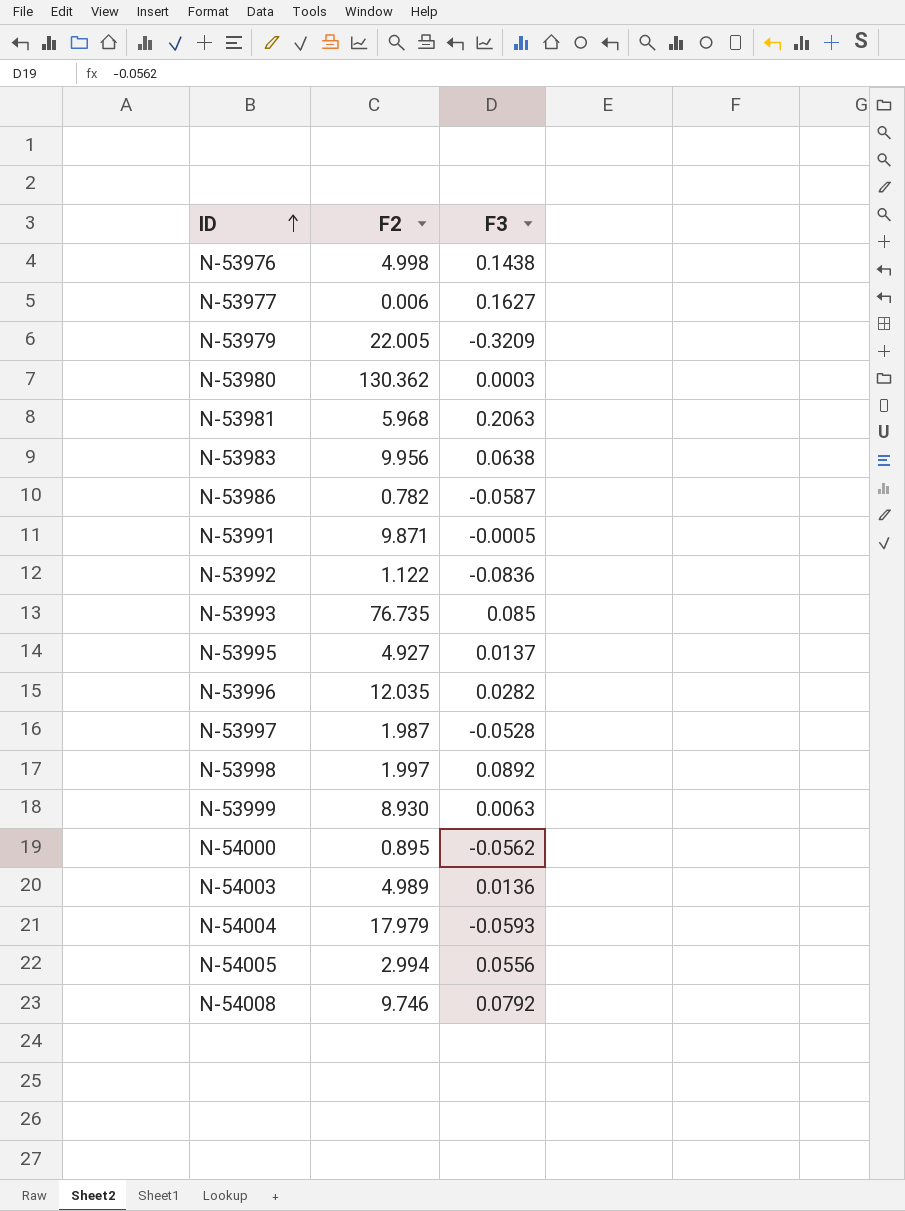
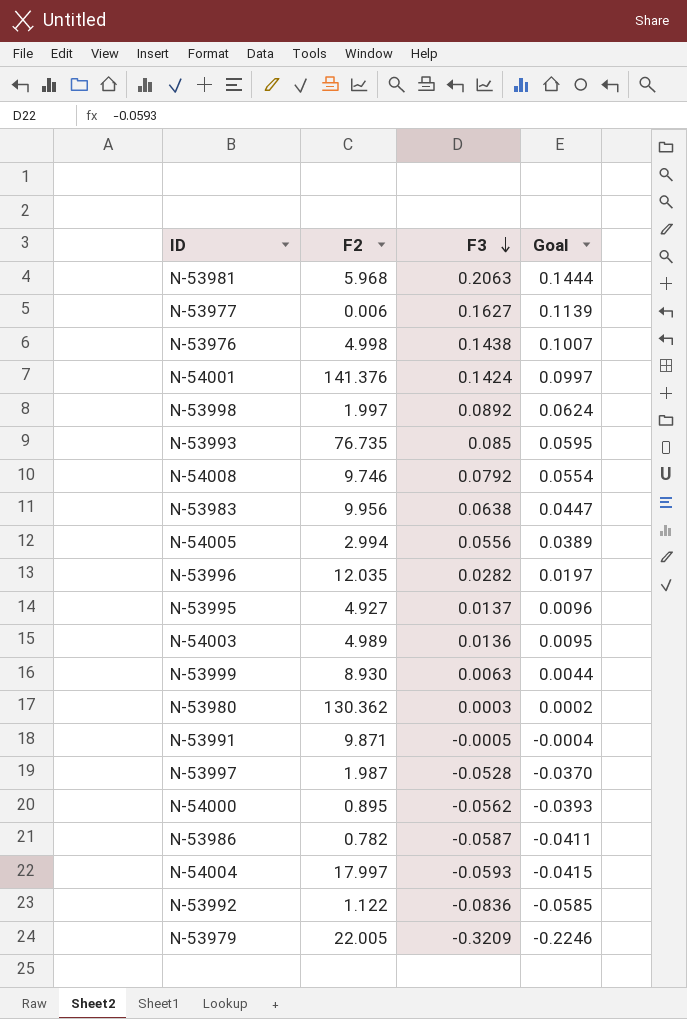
row order: ID ascending -> F3 descending
column Goal | formula: none -> [F3] * 0.7
row N-54001: none -> 141.376 | 0.1424 | 0.0997
N-54004 | F2: 17.979 -> 17.997

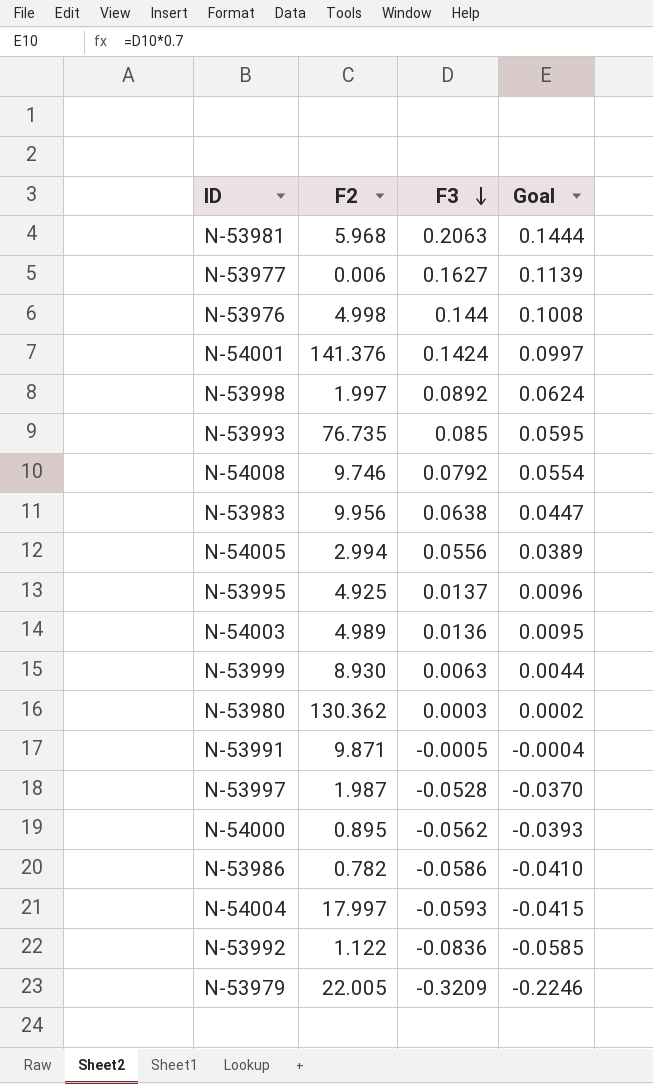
row N-53996: 12.035 | 0.0282 | 0.0197 -> none
N-53976 | F3: 0.1438 -> 0.144
N-53976 | Goal: 0.1007 -> 0.1008
N-53995 | F2: 4.927 -> 4.925
N-53986 | F3: -0.0587 -> -0.0586
N-53986 | Goal: -0.0411 -> -0.0410

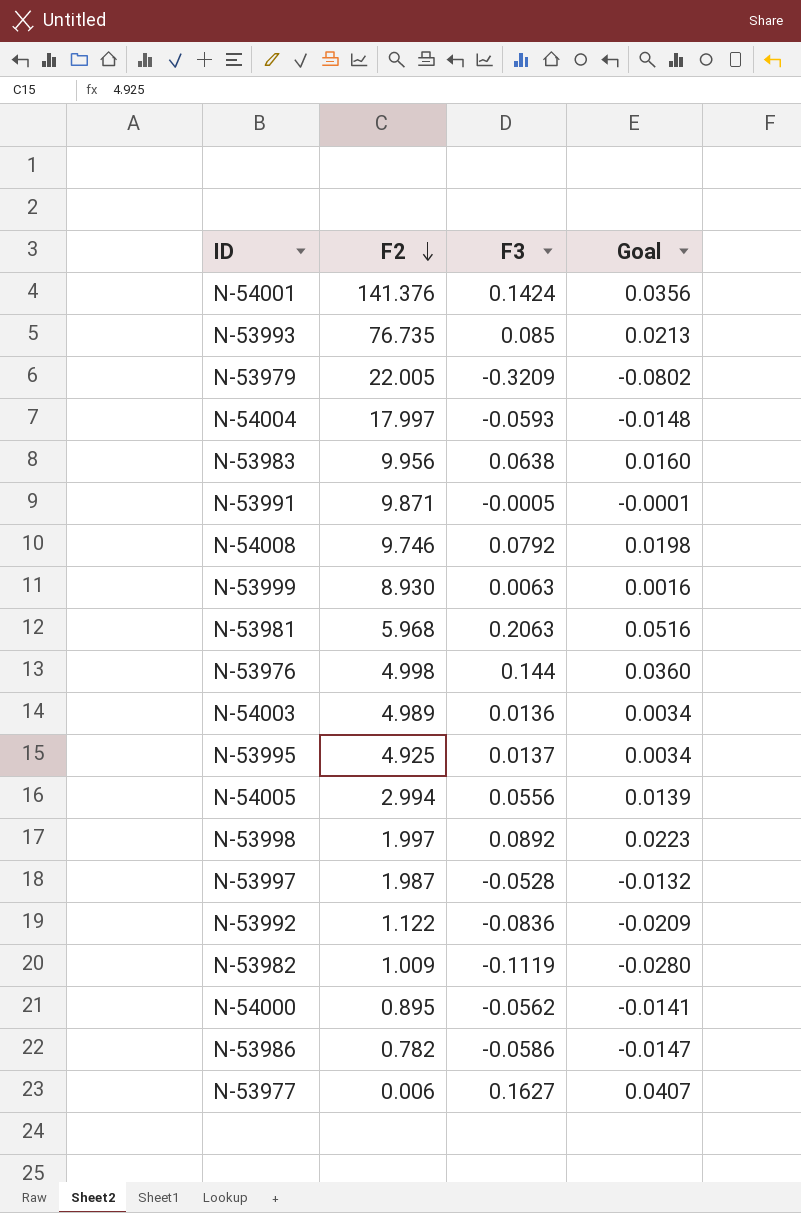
row order: F3 descending -> F2 descending
column Goal | formula: [F3] * 0.7 -> [F3] * 0.25
row N-53980: 130.362 | 0.0003 | 0.0002 -> none
row N-53982: none -> 1.009 | -0.1119 | -0.0280

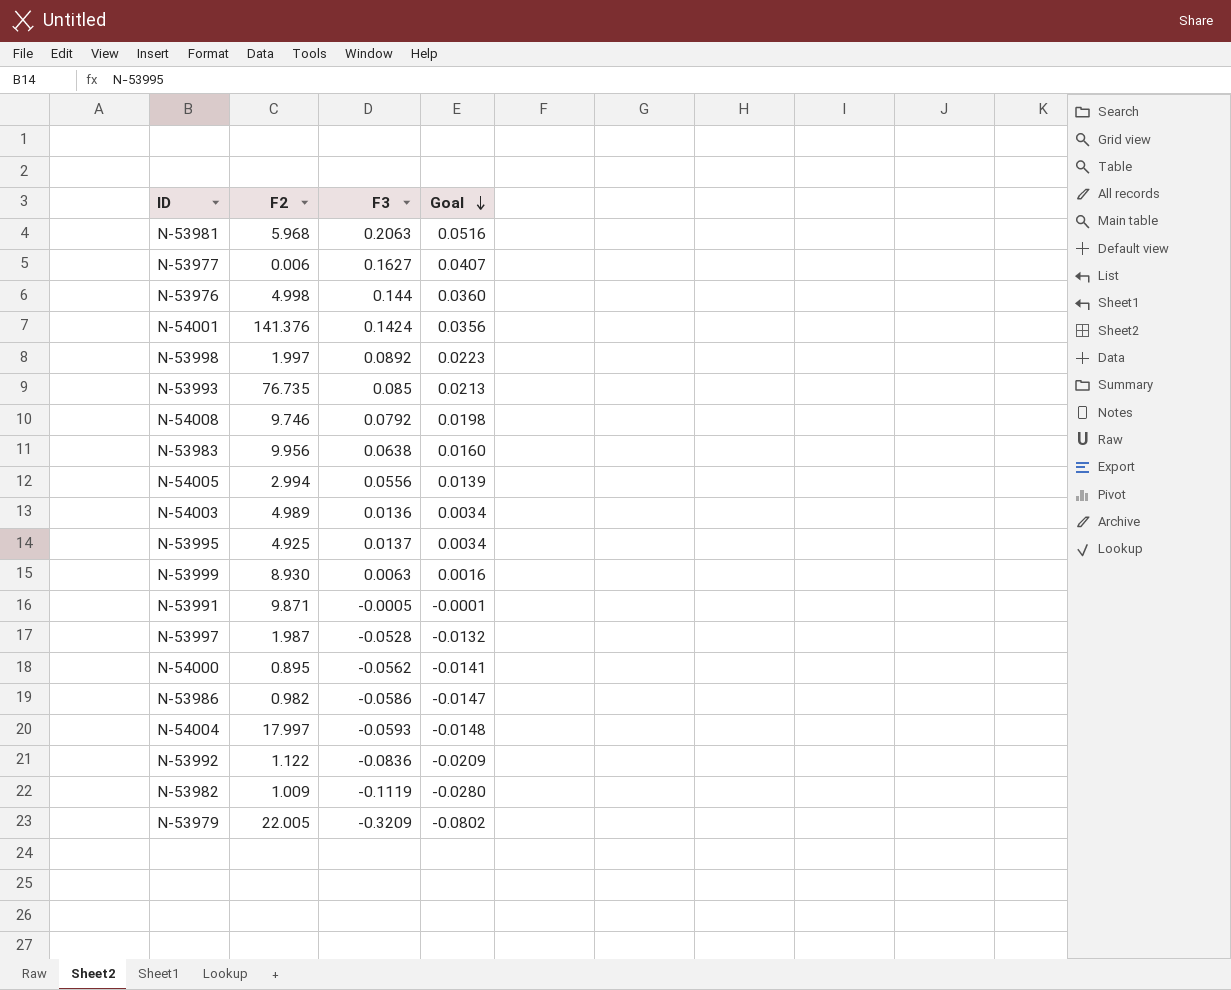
row order: F2 descending -> Goal descending
N-53986 | F2: 0.782 -> 0.982

